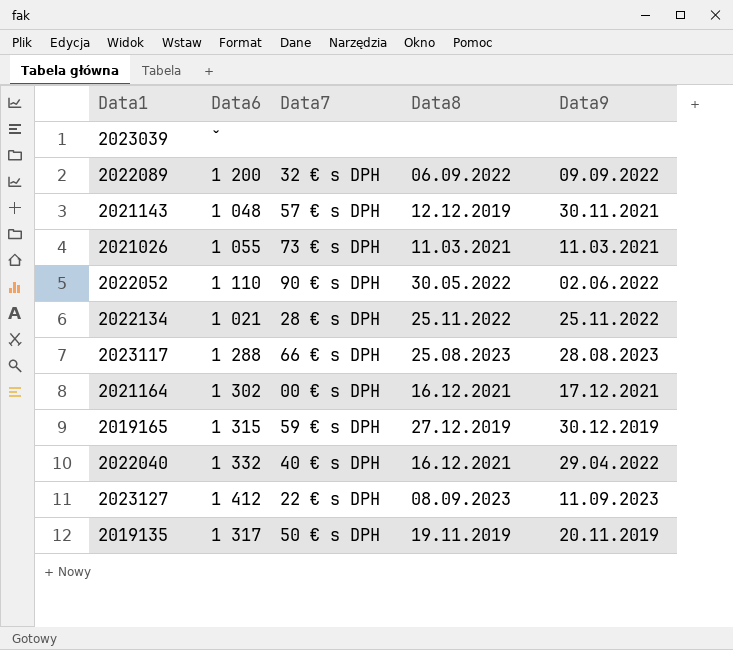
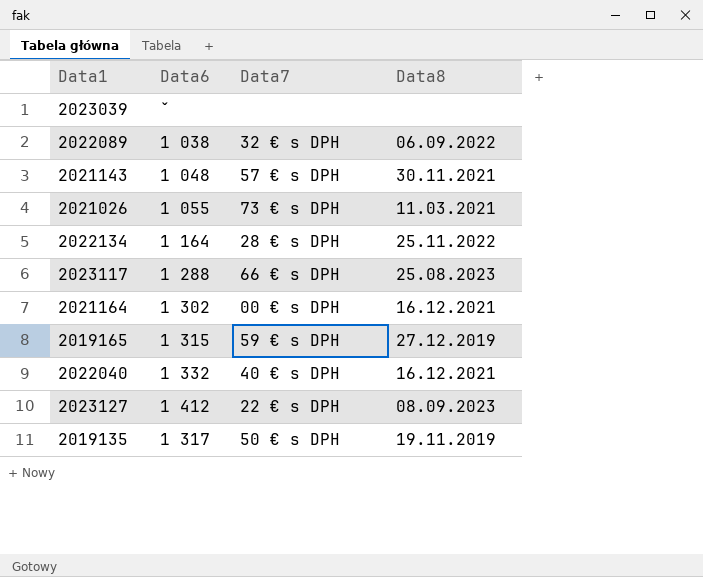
column Data9 | position: 5 -> none
row 2022052: 1 110 | 90 € s DPH | 30.05.2022 | 02.06.2022 -> none
2022089 | Data6: 1 200 -> 1 038
2021143 | Data8: 12.12.2019 -> 30.11.2021
2022134 | Data6: 1 021 -> 1 164

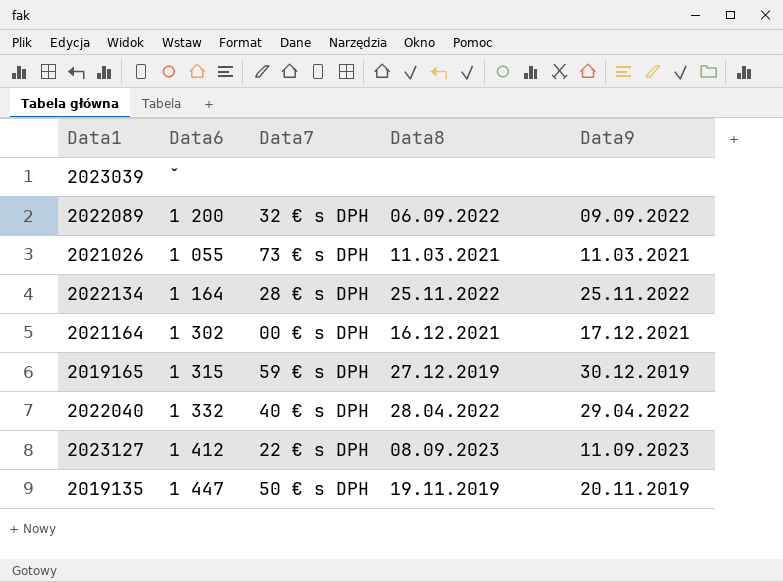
column Data9 | position: none -> 5
row 2021143: 1 048 | 57 € s DPH | 30.11.2021 -> none
row 2023117: 1 288 | 66 € s DPH | 25.08.2023 -> none
2022089 | Data6: 1 038 -> 1 200
2022040 | Data8: 16.12.2021 -> 28.04.2022
2019135 | Data6: 1 317 -> 1 447

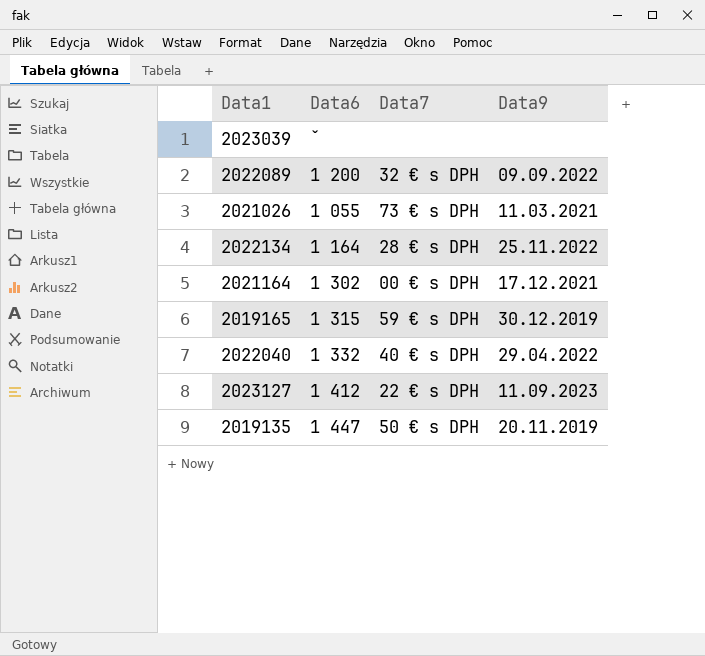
column Data8 | position: 4 -> none

